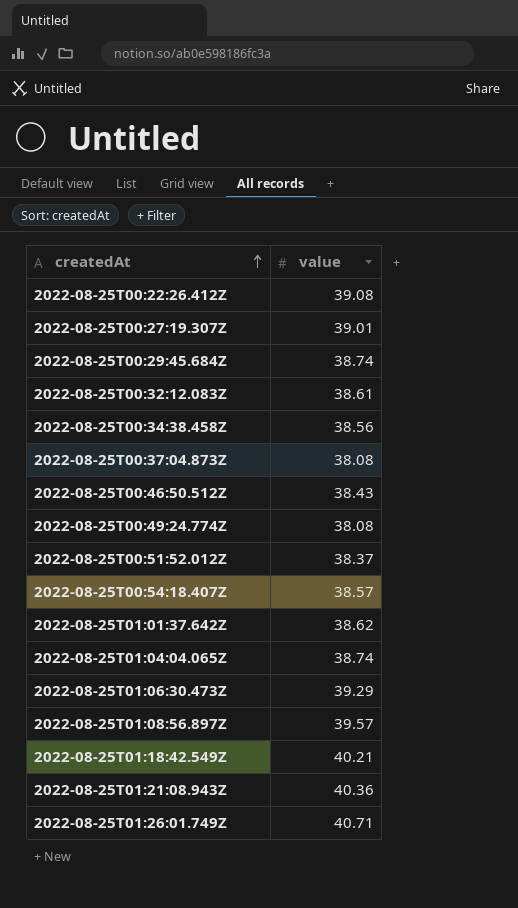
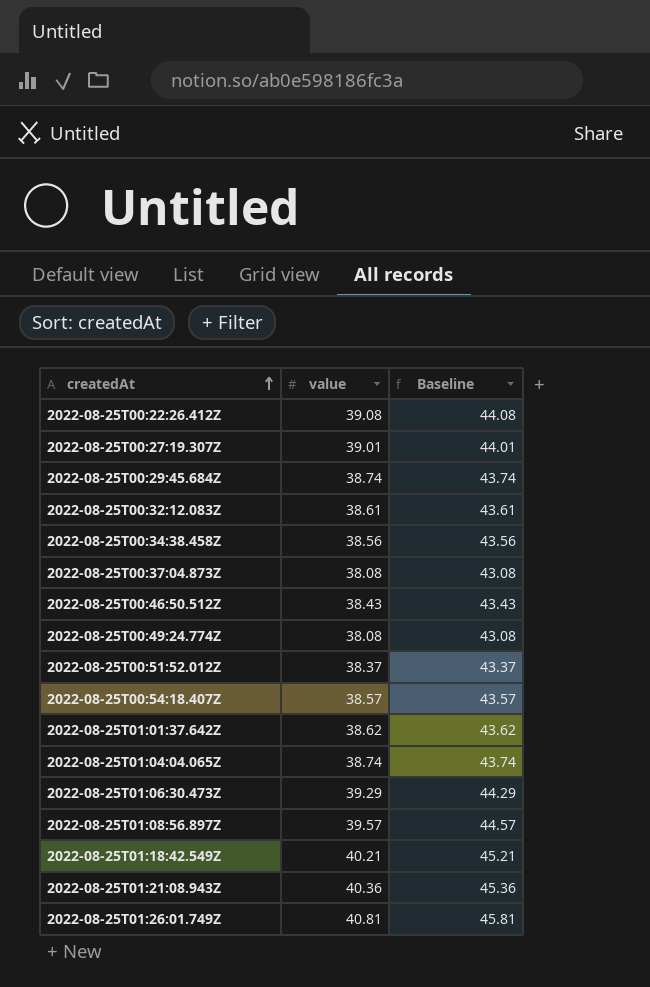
column Baseline | formula: none -> [value] + 5
2022-08-25T01:26:01.749Z | value: 40.71 -> 40.81

